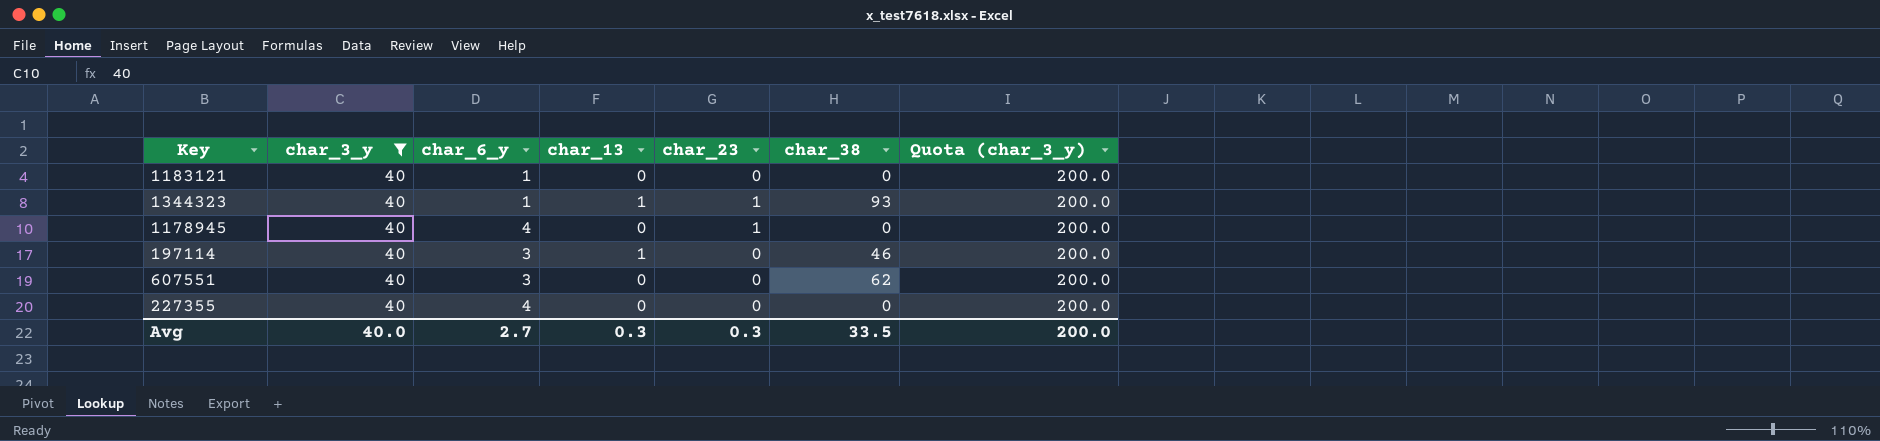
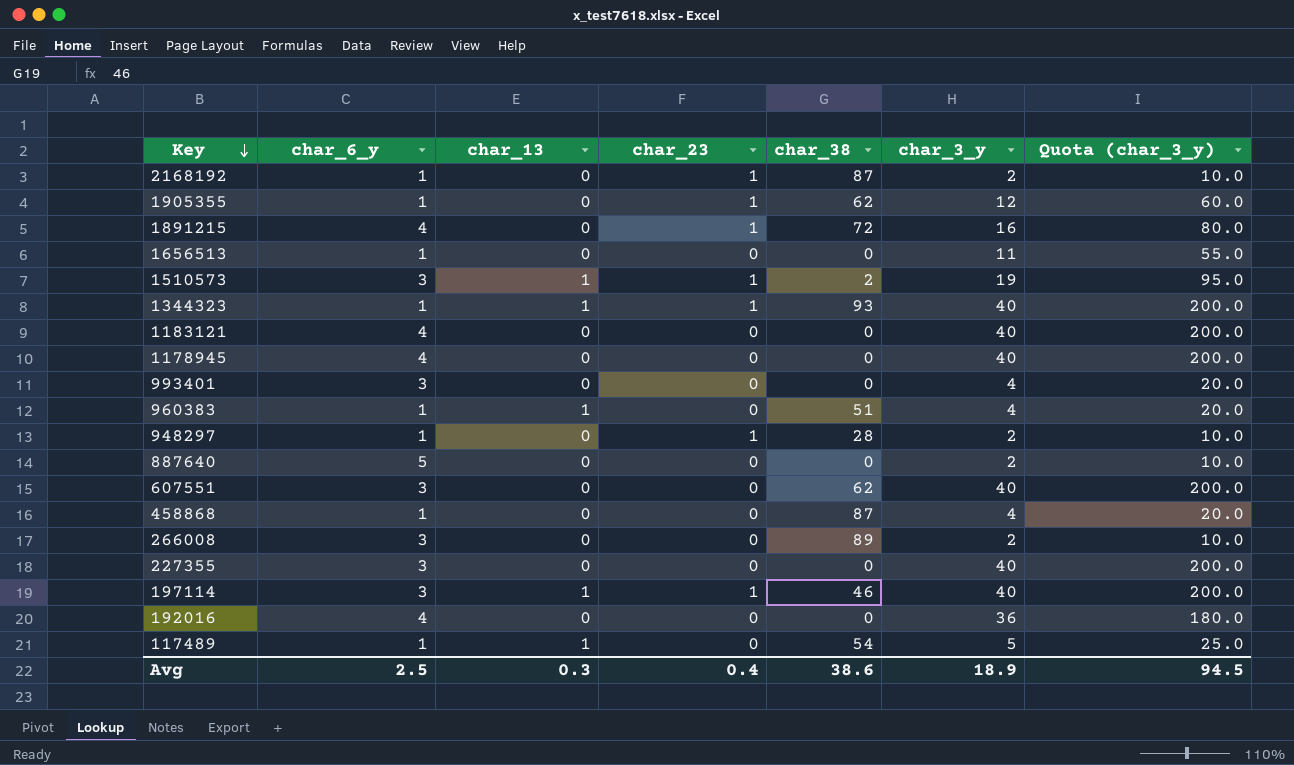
filter: char_3_y = 40 -> none
row order: none -> Key descending
column char_3_y | position: 2 -> 6
1183121 | char_6_y: 1 -> 4
1178945 | char_23: 1 -> 0
227355 | char_6_y: 4 -> 3
197114 | char_23: 0 -> 1
Avg | char_6_y: 2.7 -> 2.5
Avg | char_23: 0.3 -> 0.4
Avg | char_38: 33.5 -> 38.6
Avg | char_3_y: 40.0 -> 18.9
Avg | Quota (char_3_y): 200.0 -> 94.5

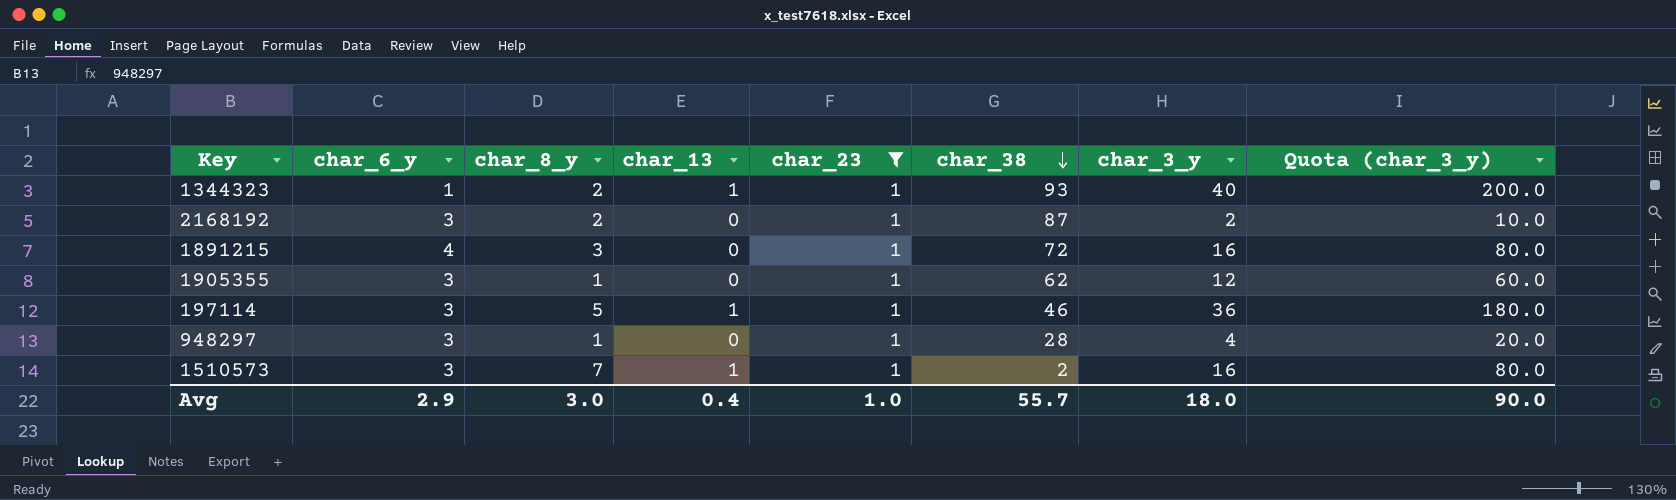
filter: none -> char_23 = 1
row order: Key descending -> char_38 descending
column char_8_y | position: none -> 3
2168192 | char_6_y: 1 -> 3
1905355 | char_6_y: 1 -> 3
197114 | char_3_y: 40 -> 36
197114 | Quota (char_3_y): 200.0 -> 180.0
948297 | char_6_y: 1 -> 3
948297 | char_3_y: 2 -> 4
948297 | Quota (char_3_y): 10.0 -> 20.0
1510573 | char_3_y: 19 -> 16
1510573 | Quota (char_3_y): 95.0 -> 80.0
Avg | char_6_y: 2.5 -> 2.9
Avg | char_13: 0.3 -> 0.4
Avg | char_23: 0.4 -> 1.0
Avg | char_38: 38.6 -> 55.7
Avg | char_3_y: 18.9 -> 18.0
Avg | Quota (char_3_y): 94.5 -> 90.0

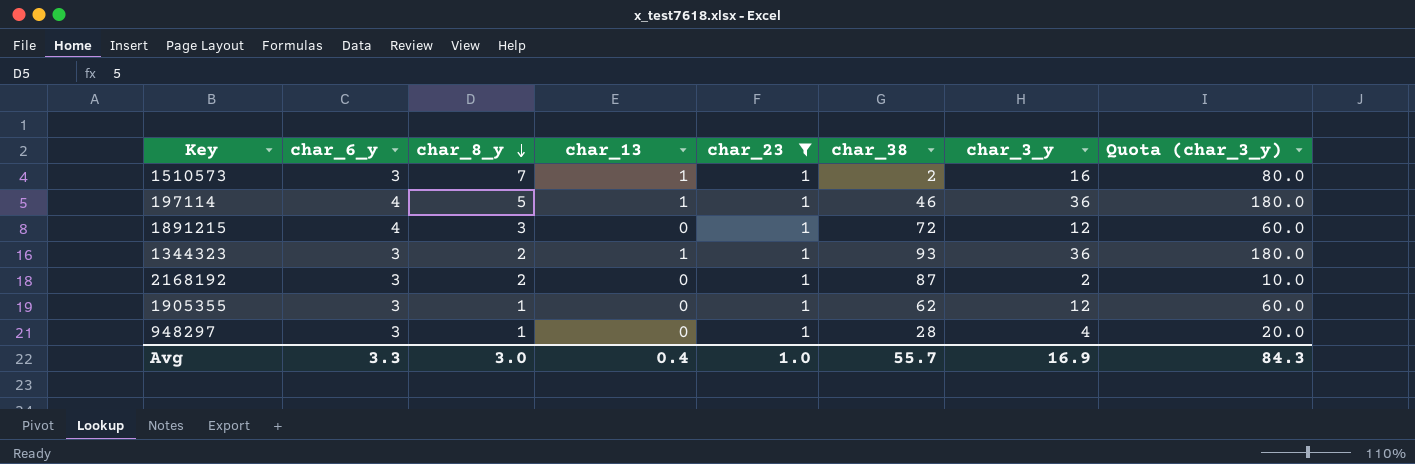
row order: char_38 descending -> char_8_y descending
197114 | char_6_y: 3 -> 4
1891215 | char_3_y: 16 -> 12
1891215 | Quota (char_3_y): 80.0 -> 60.0
1344323 | char_6_y: 1 -> 3
1344323 | char_3_y: 40 -> 36
1344323 | Quota (char_3_y): 200.0 -> 180.0
Avg | char_6_y: 2.9 -> 3.3
Avg | char_3_y: 18.0 -> 16.9
Avg | Quota (char_3_y): 90.0 -> 84.3

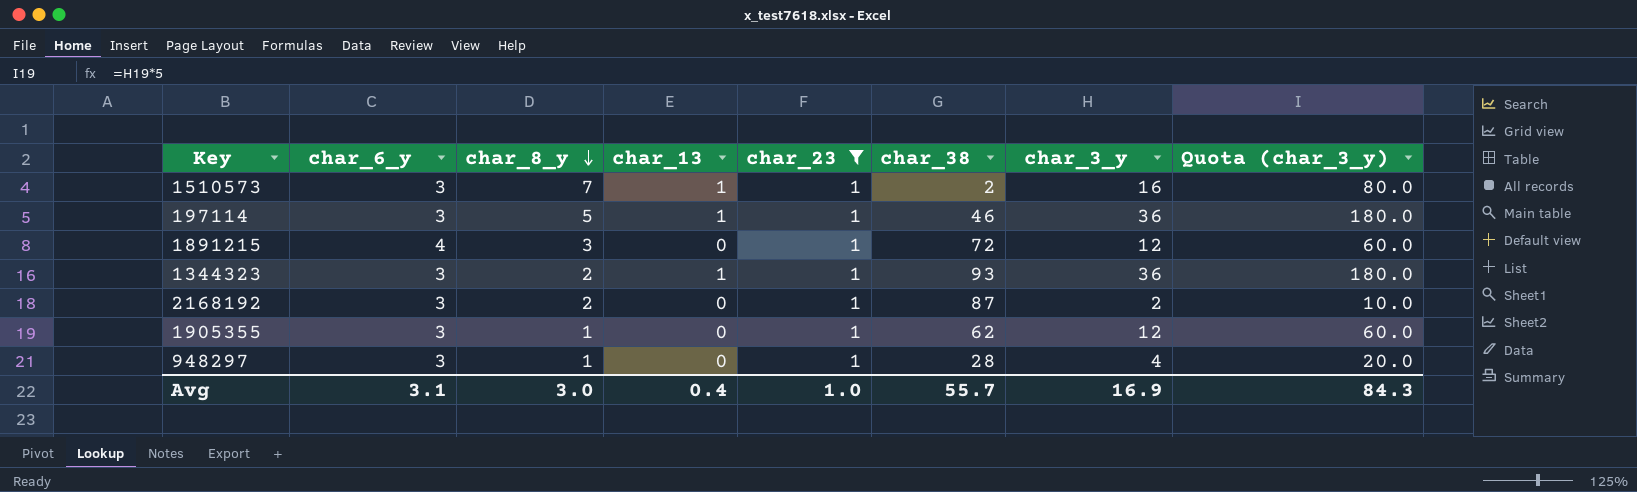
197114 | char_6_y: 4 -> 3
Avg | char_6_y: 3.3 -> 3.1

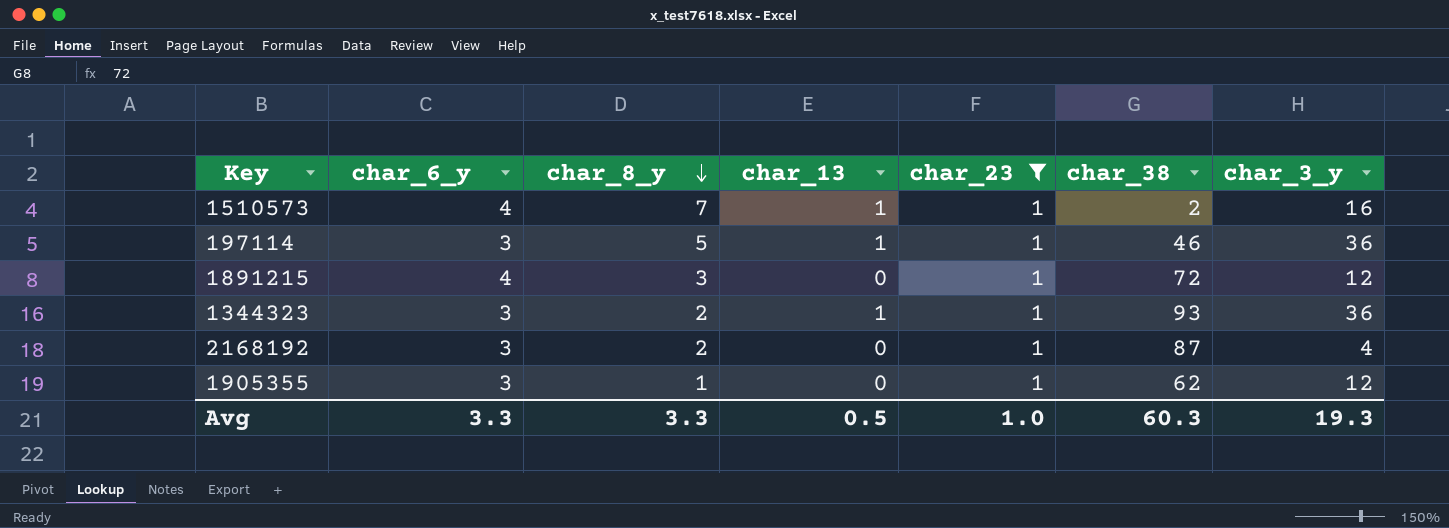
column Quota (char_3_y) | formula: [char_3_y] * 5 -> none
row 948297: 3 | 1 | 0 | 1 | 28 | 4 | 20.0 -> none
1510573 | char_6_y: 3 -> 4
2168192 | char_3_y: 2 -> 4
Avg | char_6_y: 3.1 -> 3.3
Avg | char_8_y: 3.0 -> 3.3
Avg | char_13: 0.4 -> 0.5
Avg | char_38: 55.7 -> 60.3
Avg | char_3_y: 16.9 -> 19.3

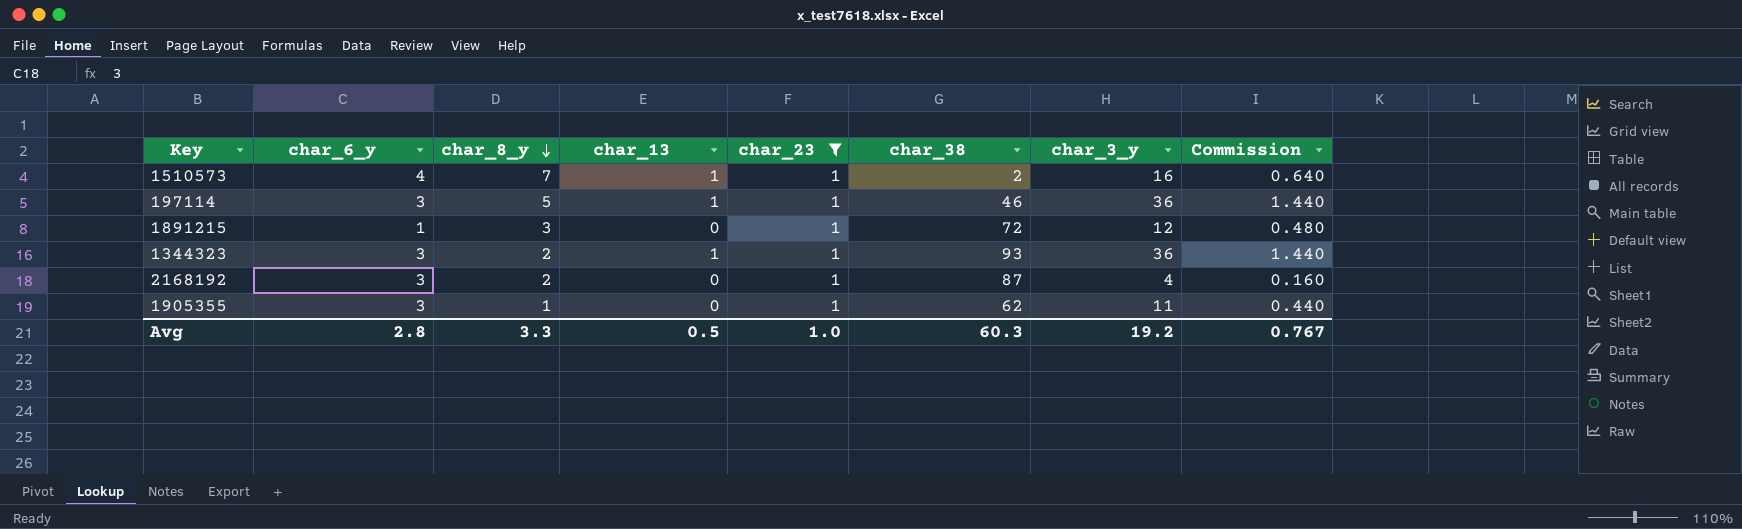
column Commission | formula: none -> [char_3_y] * 0.04
1891215 | char_6_y: 4 -> 1
1905355 | char_3_y: 12 -> 11
Avg | char_6_y: 3.3 -> 2.8
Avg | char_3_y: 19.3 -> 19.2

